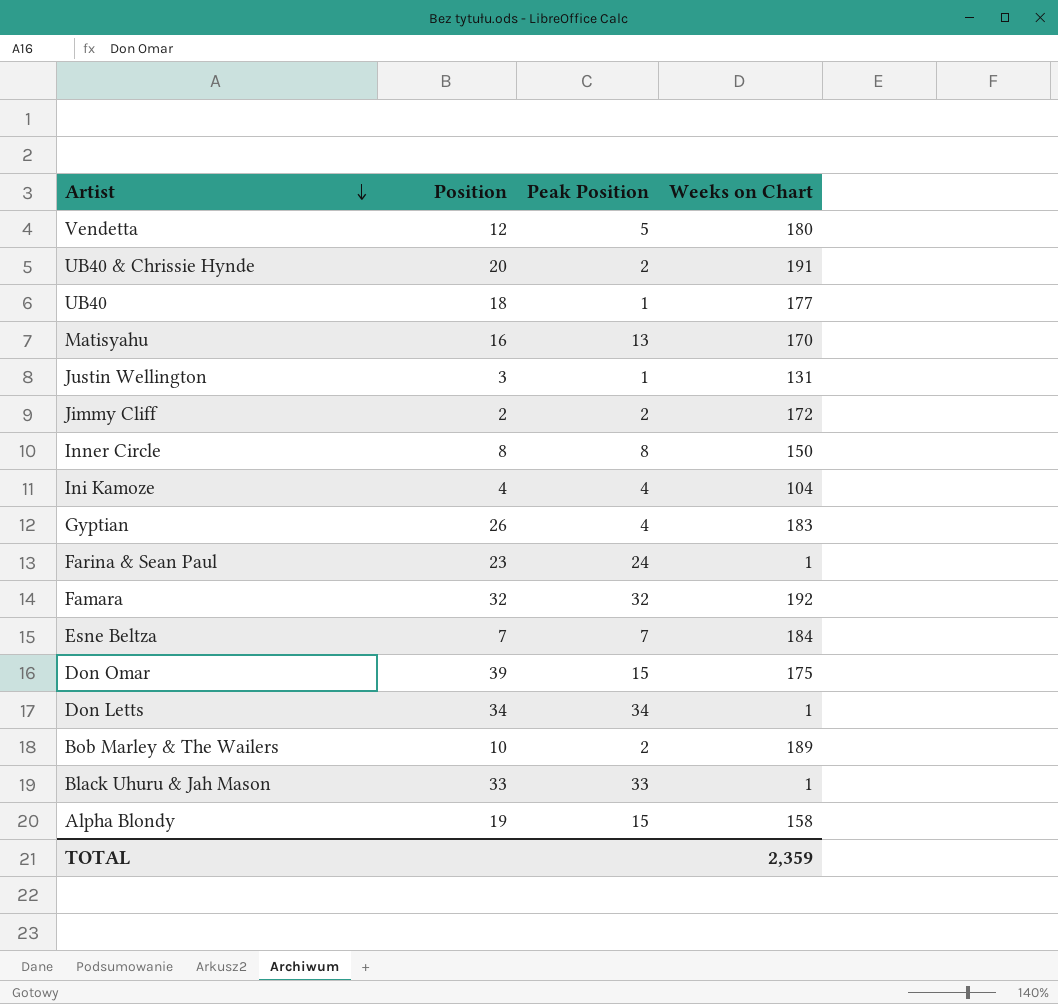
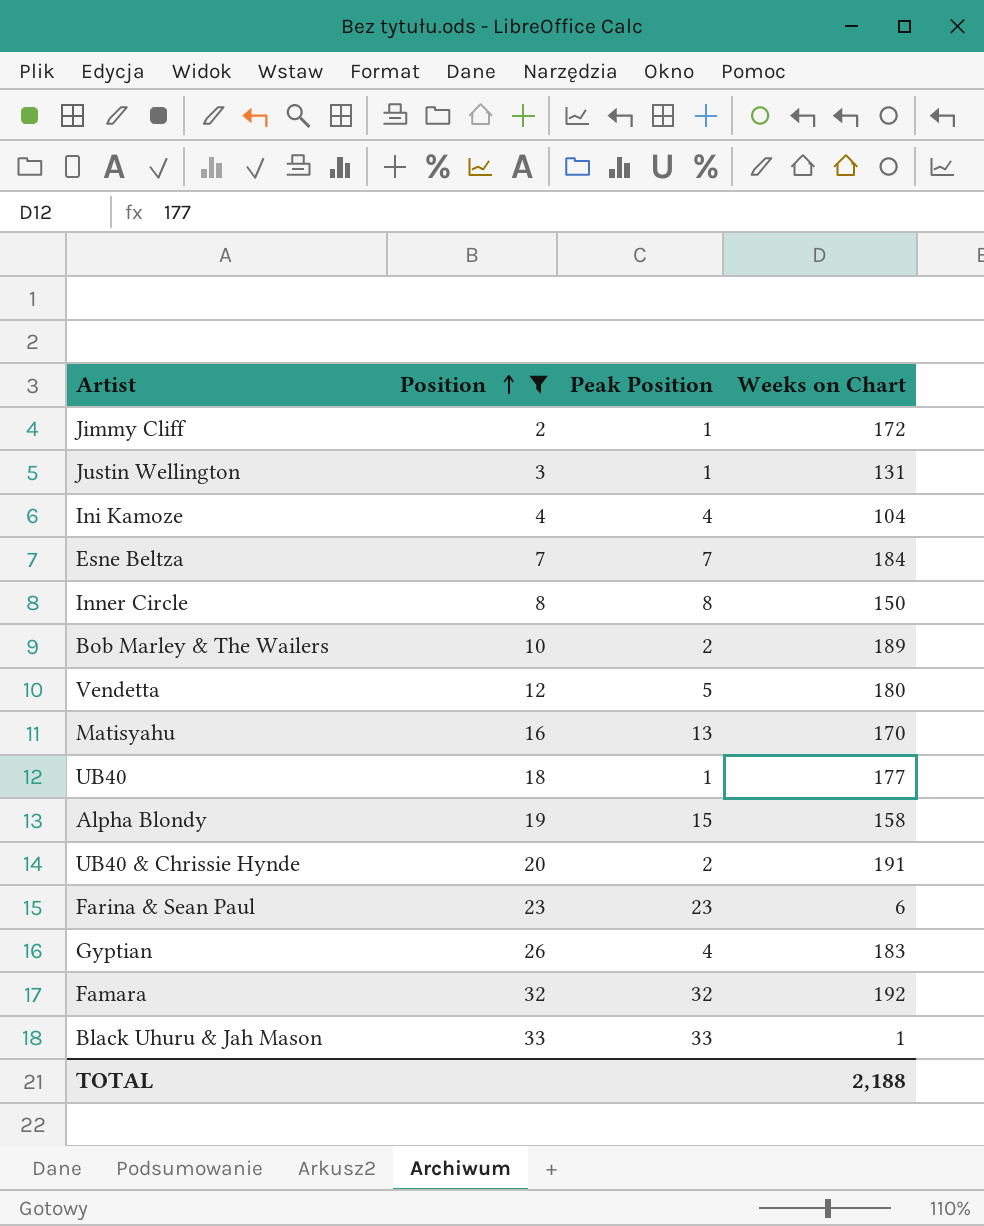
filter: none -> Position <= 33
row order: Artist descending -> Position ascending
Jimmy Cliff | Peak Position: 2 -> 1
Farina & Sean Paul | Peak Position: 24 -> 23
Farina & Sean Paul | Weeks on Chart: 1 -> 6
TOTAL | Weeks on Chart: 2,359 -> 2,188

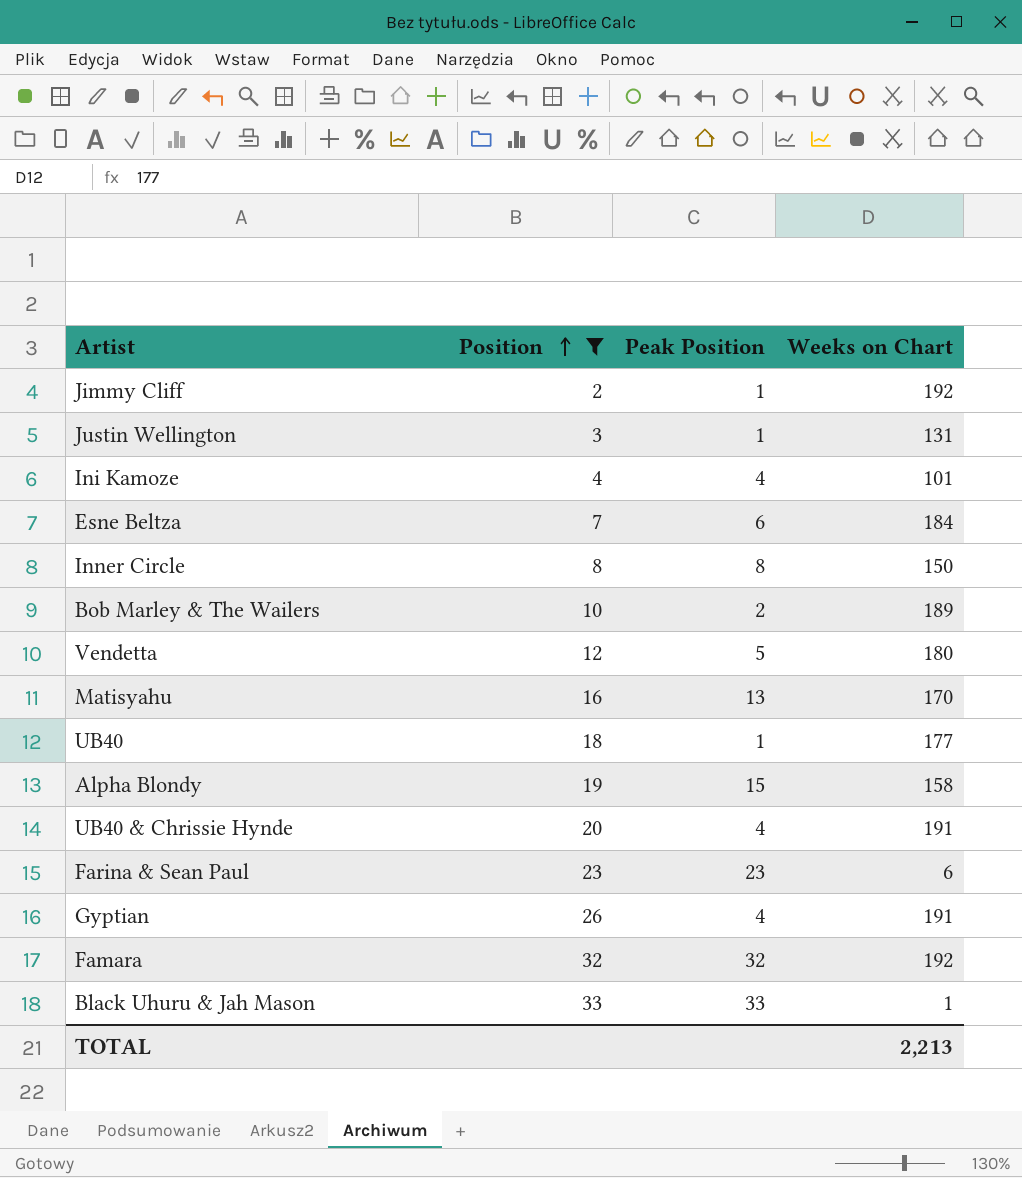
Jimmy Cliff | Weeks on Chart: 172 -> 192
Ini Kamoze | Weeks on Chart: 104 -> 101
Esne Beltza | Peak Position: 7 -> 6
UB40 & Chrissie Hynde | Peak Position: 2 -> 4
Gyptian | Weeks on Chart: 183 -> 191
TOTAL | Weeks on Chart: 2,188 -> 2,213

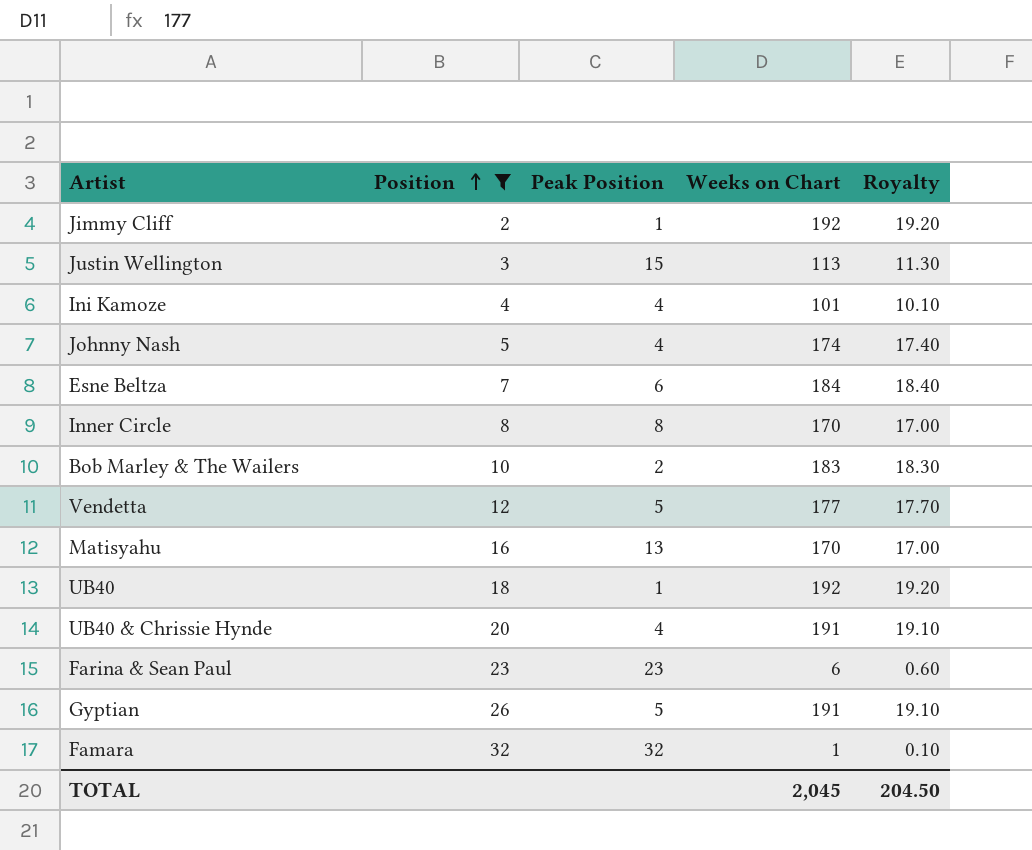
column Royalty | formula: none -> [Weeks on Chart] * 0.1
row Alpha Blondy: 19 | 15 | 158 -> none
row Black Uhuru & Jah Mason: 33 | 33 | 1 -> none
Justin Wellington | Peak Position: 1 -> 15
Justin Wellington | Weeks on Chart: 131 -> 113
row Johnny Nash: none -> 5 | 4 | 174 | 17.40
Inner Circle | Weeks on Chart: 150 -> 170
Bob Marley & The Wailers | Weeks on Chart: 189 -> 183
Vendetta | Weeks on Chart: 180 -> 177
UB40 | Weeks on Chart: 177 -> 192
Gyptian | Peak Position: 4 -> 5
Famara | Weeks on Chart: 192 -> 1
TOTAL | Weeks on Chart: 2,213 -> 2,045

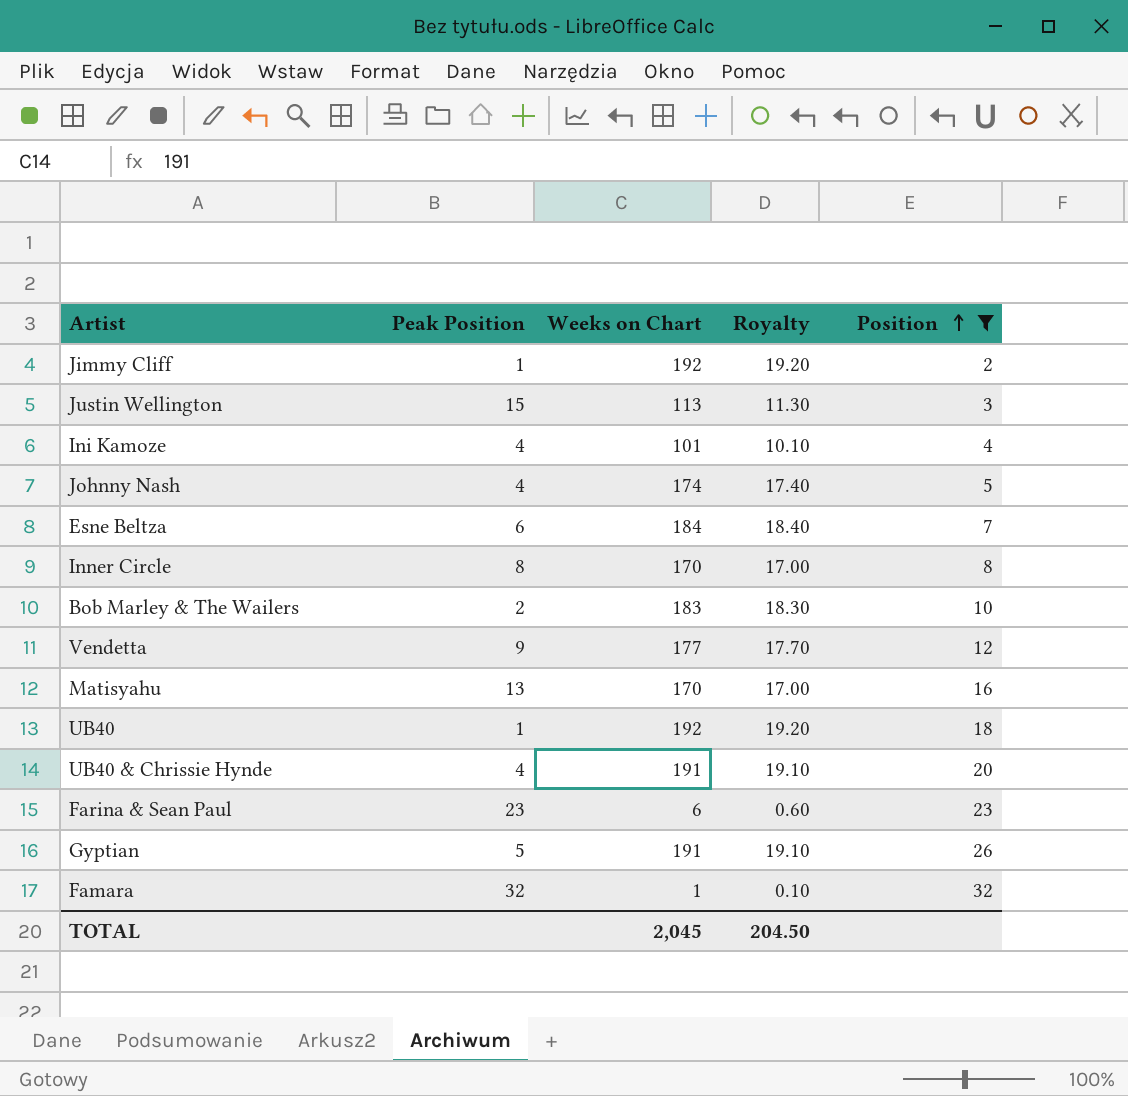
column Position | position: 2 -> 5
Vendetta | Peak Position: 5 -> 9

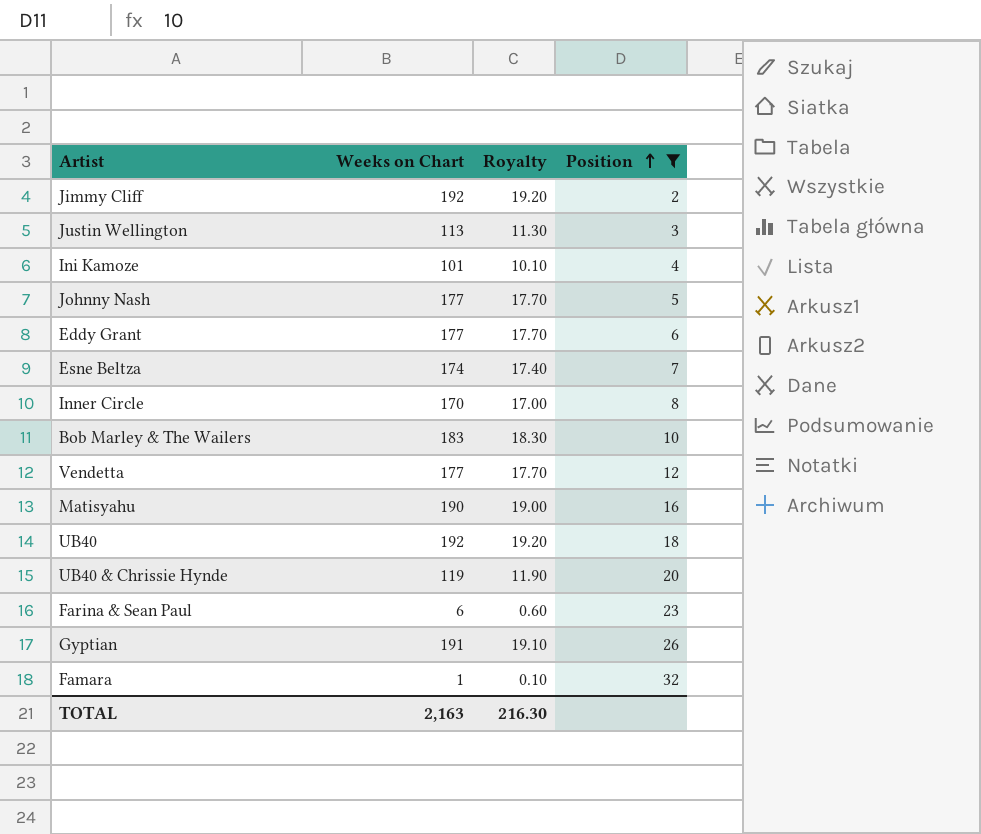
column Peak Position | position: 2 -> none
Johnny Nash | Weeks on Chart: 174 -> 177
Johnny Nash | Royalty: 17.40 -> 17.70
row Eddy Grant: none -> 177 | 17.70 | 6
Esne Beltza | Weeks on Chart: 184 -> 174
Esne Beltza | Royalty: 18.40 -> 17.40
Matisyahu | Weeks on Chart: 170 -> 190
Matisyahu | Royalty: 17.00 -> 19.00
UB40 & Chrissie Hynde | Weeks on Chart: 191 -> 119
UB40 & Chrissie Hynde | Royalty: 19.10 -> 11.90
TOTAL | Weeks on Chart: 2,045 -> 2,163
TOTAL | Royalty: 204.50 -> 216.30

